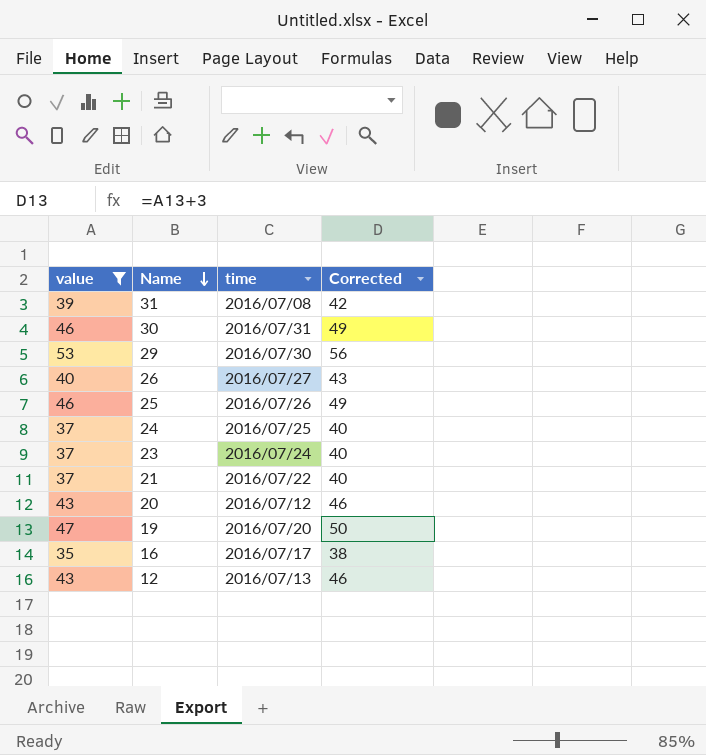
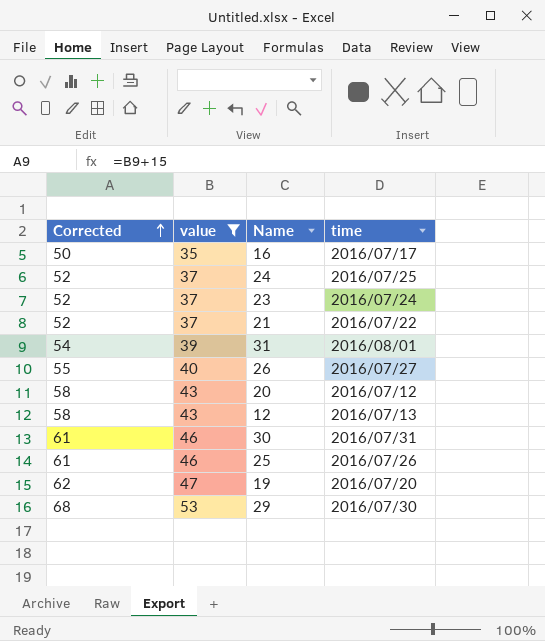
row order: Name descending -> Corrected ascending
column Corrected | formula: [value] + 3 -> [value] + 15
column Corrected | position: 4 -> 1
31 | time: 2016/07/08 -> 2016/08/01

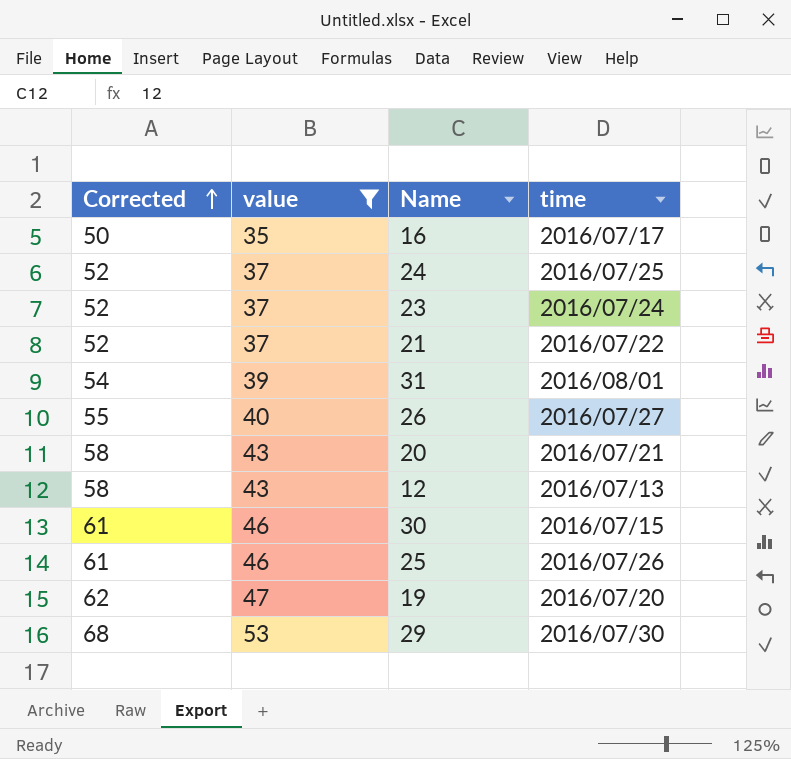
20 | time: 2016/07/12 -> 2016/07/21
30 | time: 2016/07/31 -> 2016/07/15

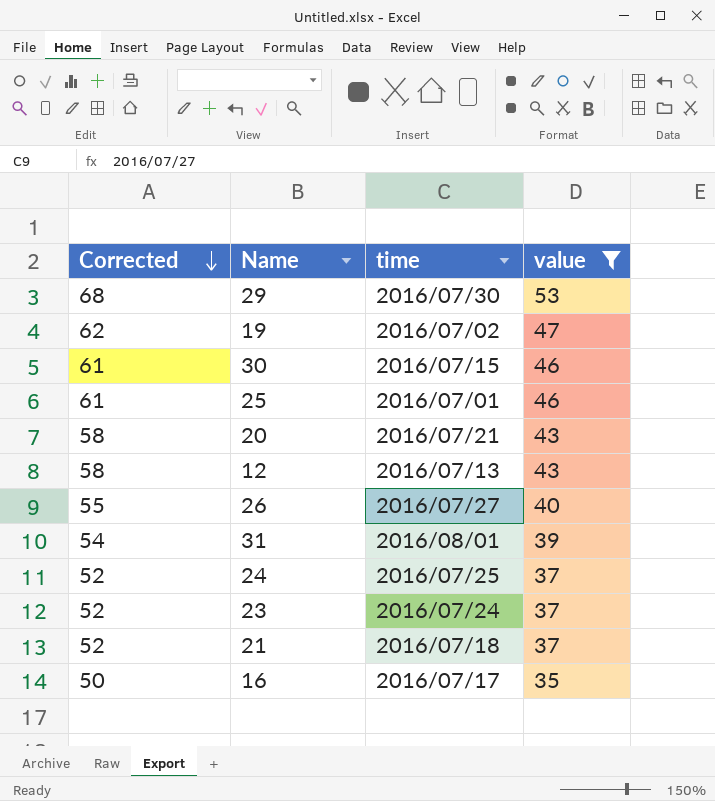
row order: Corrected ascending -> Corrected descending
column value | position: 2 -> 4
19 | time: 2016/07/20 -> 2016/07/02
25 | time: 2016/07/26 -> 2016/07/01
21 | time: 2016/07/22 -> 2016/07/18

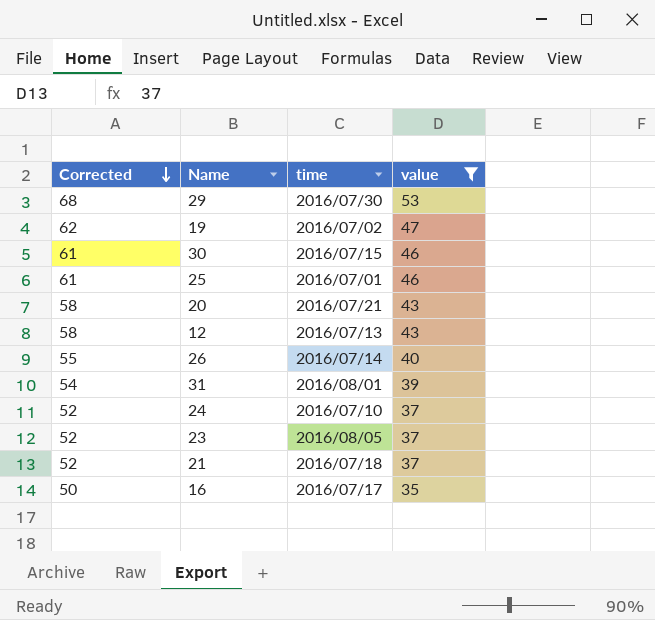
26 | time: 2016/07/27 -> 2016/07/14
24 | time: 2016/07/25 -> 2016/07/10
23 | time: 2016/07/24 -> 2016/08/05

